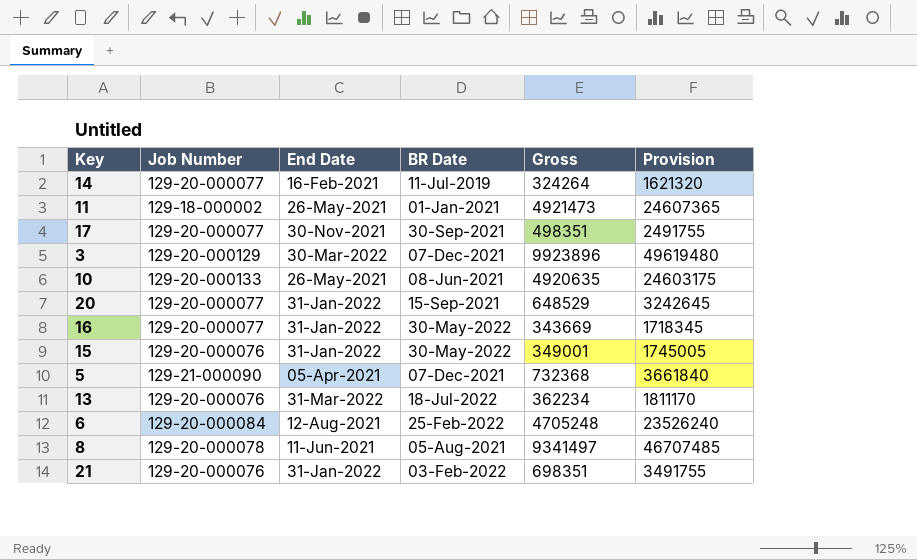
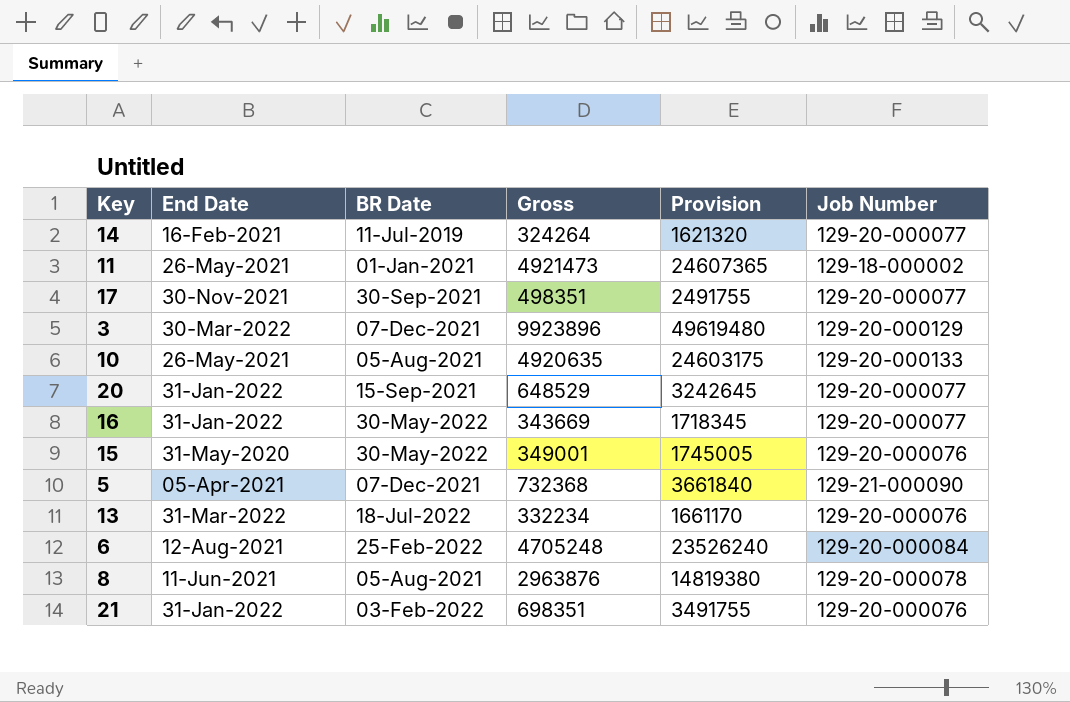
column Job Number | position: 2 -> 6
10 | BR Date: 08-Jun-2021 -> 05-Aug-2021
15 | End Date: 31-Jan-2022 -> 31-May-2020
13 | Gross: 362234 -> 332234
13 | Provision: 1811170 -> 1661170
8 | Gross: 9341497 -> 2963876
8 | Provision: 46707485 -> 14819380

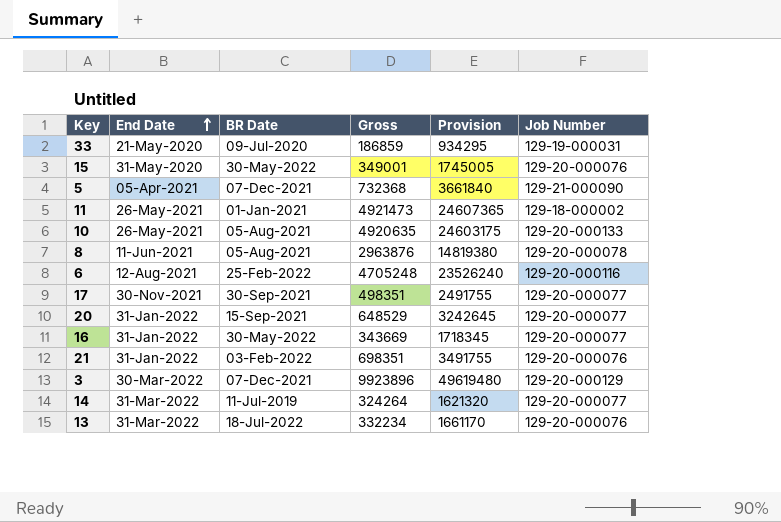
row order: none -> End Date ascending
row 33: none -> 21-May-2020 | 09-Jul-2020 | 186859 | 934295 | 129-19-000031
6 | Job Number: 129-20-000084 -> 129-20-000116
14 | End Date: 16-Feb-2021 -> 31-Mar-2022

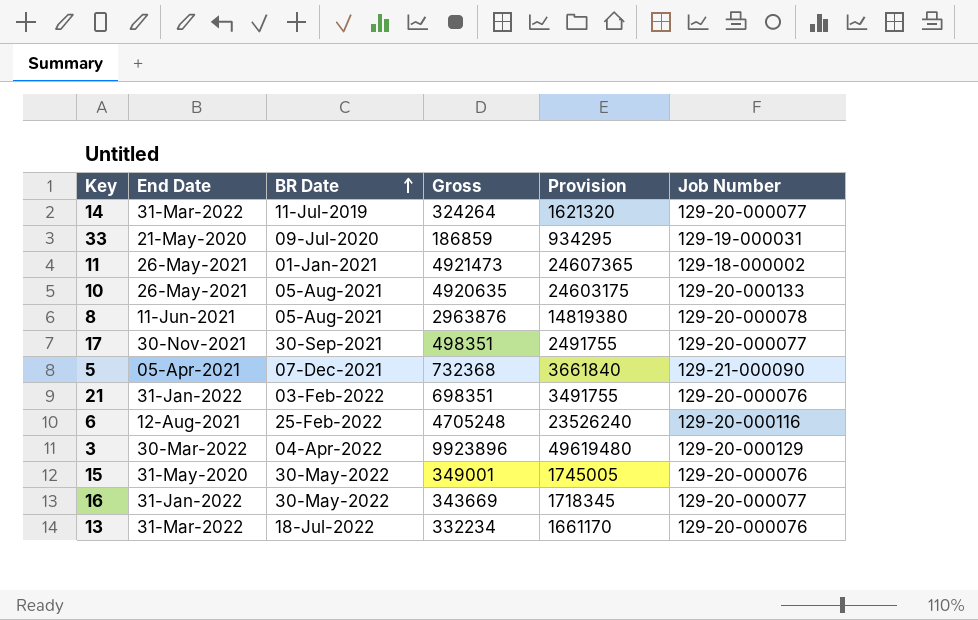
row order: End Date ascending -> BR Date ascending
row 20: 31-Jan-2022 | 15-Sep-2021 | 648529 | 3242645 | 129-20-000077 -> none
3 | BR Date: 07-Dec-2021 -> 04-Apr-2022

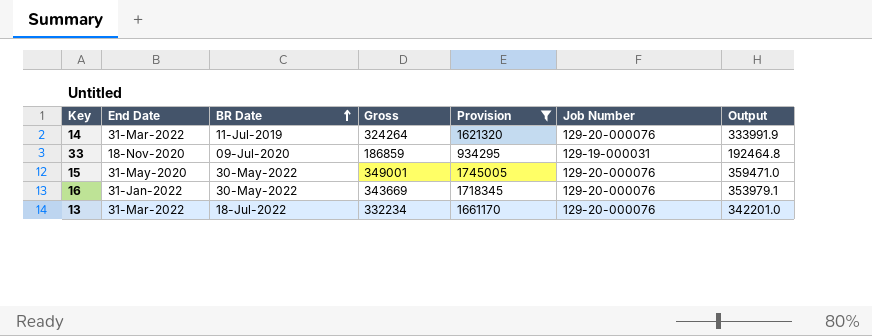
filter: none -> Provision <= 1745005
column Output | formula: none -> [Gross] * 1.03
14 | Job Number: 129-20-000077 -> 129-20-000076
33 | End Date: 21-May-2020 -> 18-Nov-2020
16 | Job Number: 129-20-000077 -> 129-20-000076

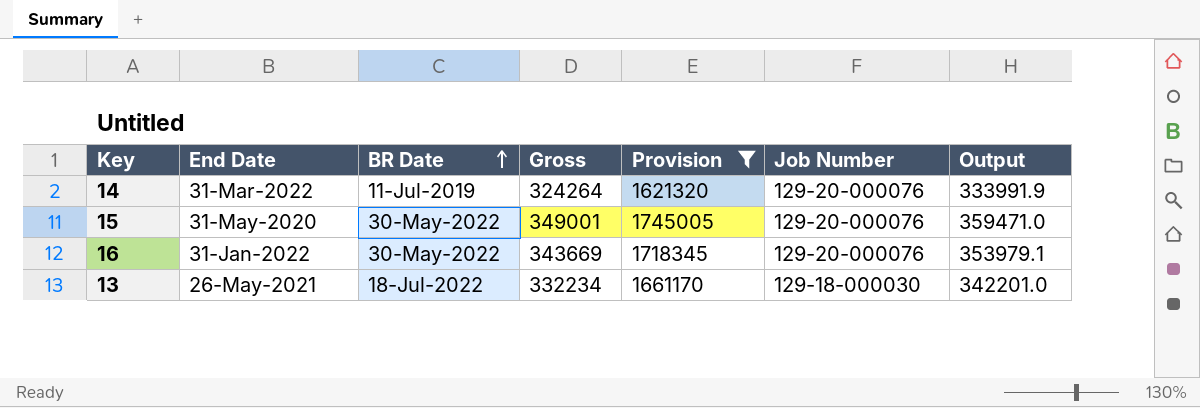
row 33: 18-Nov-2020 | 09-Jul-2020 | 186859 | 934295 | 129-19-000031 | 192464.8 -> none
13 | End Date: 31-Mar-2022 -> 26-May-2021
13 | Job Number: 129-20-000076 -> 129-18-000030

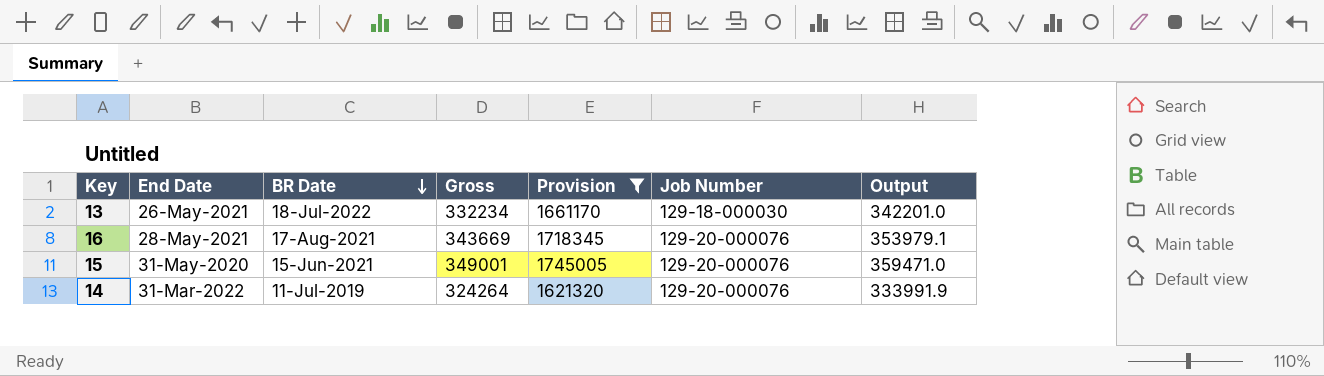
row order: BR Date ascending -> BR Date descending
16 | End Date: 31-Jan-2022 -> 28-May-2021
16 | BR Date: 30-May-2022 -> 17-Aug-2021
15 | BR Date: 30-May-2022 -> 15-Jun-2021

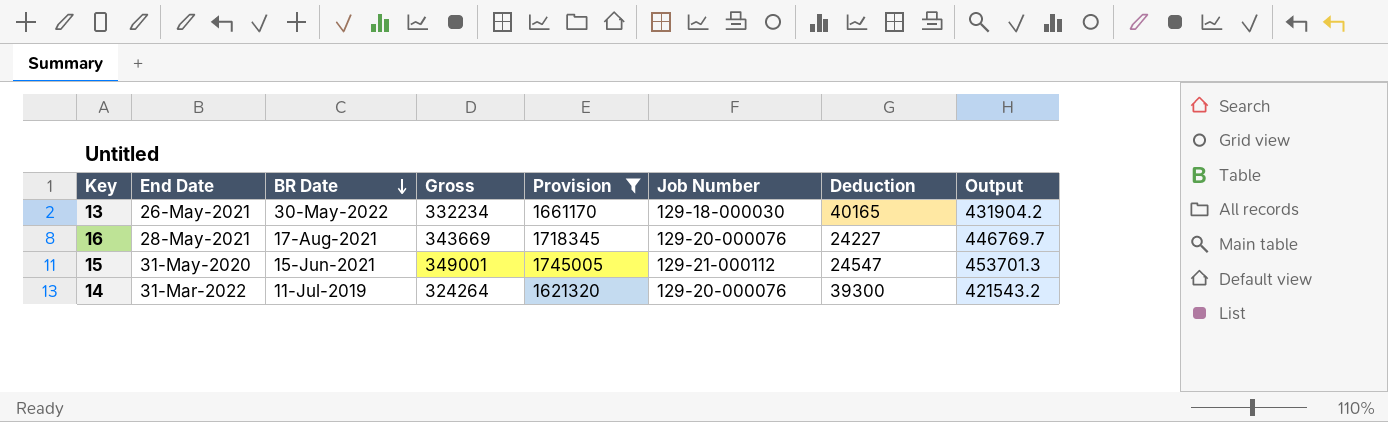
column Deduction | position: none -> 7
column Output | formula: [Gross] * 1.03 -> [Gross] * 1.3
13 | BR Date: 18-Jul-2022 -> 30-May-2022
15 | Job Number: 129-20-000076 -> 129-21-000112

